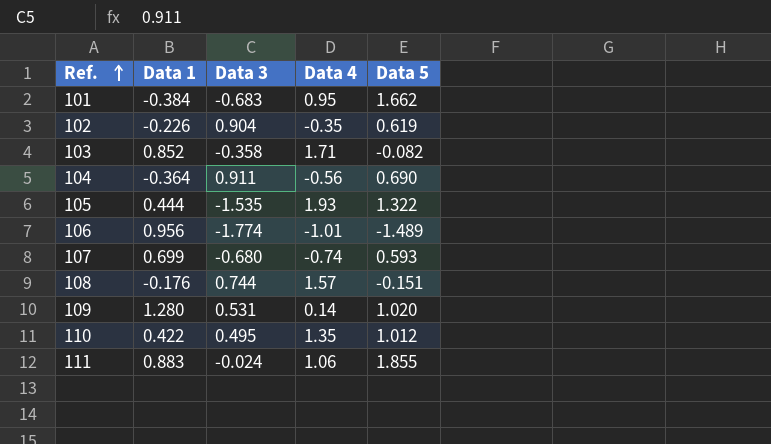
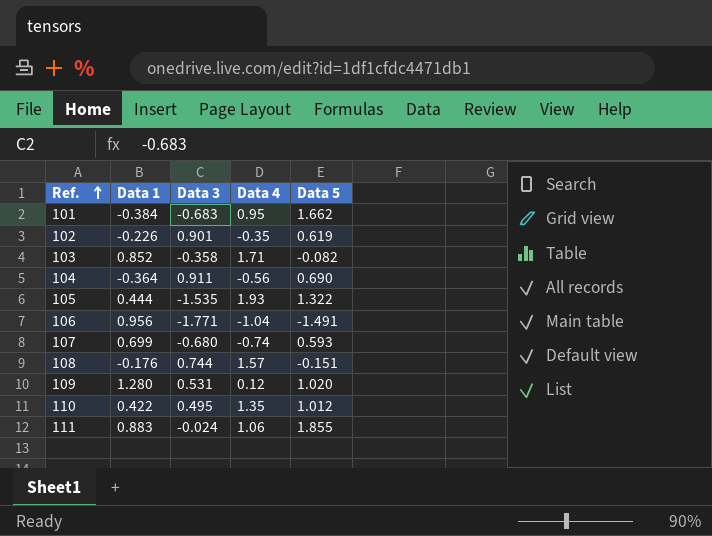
102 | Data 3: 0.904 -> 0.901
106 | Data 3: -1.774 -> -1.771
106 | Data 4: -1.01 -> -1.04
106 | Data 5: -1.489 -> -1.491
109 | Data 4: 0.14 -> 0.12

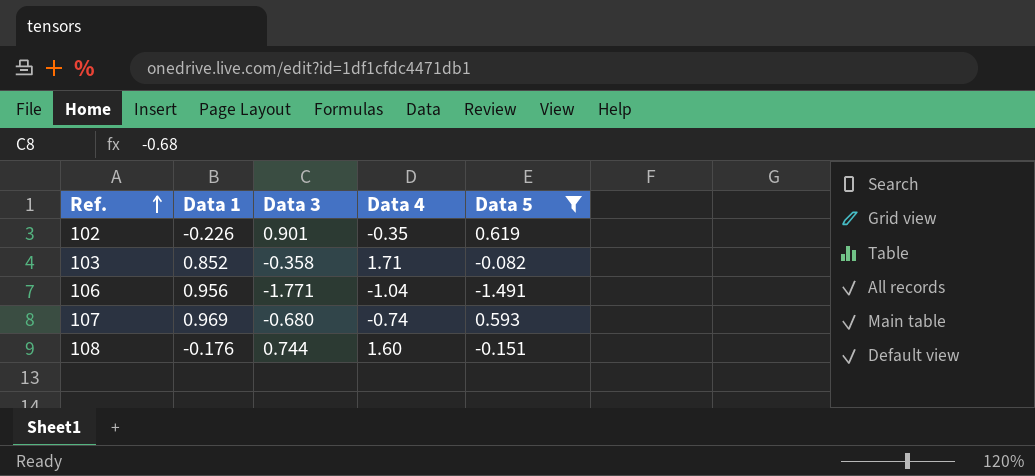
filter: none -> Data 5 <= 0.619
107 | Data 1: 0.699 -> 0.969
108 | Data 4: 1.57 -> 1.60

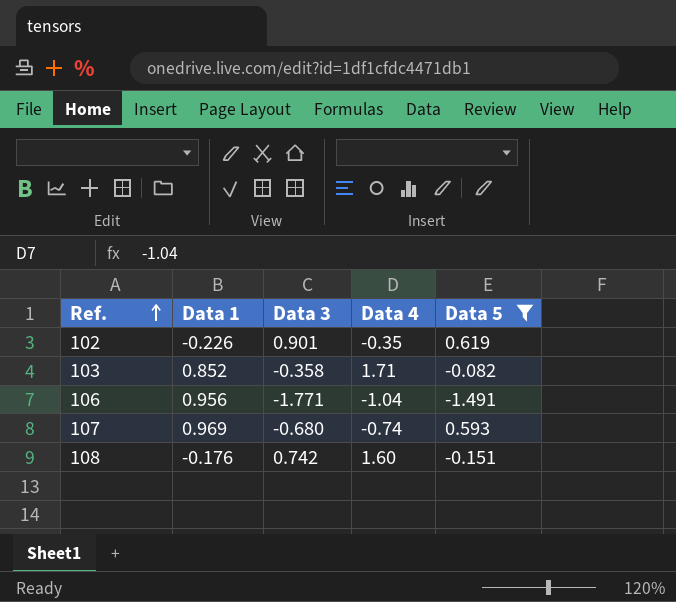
108 | Data 3: 0.744 -> 0.742

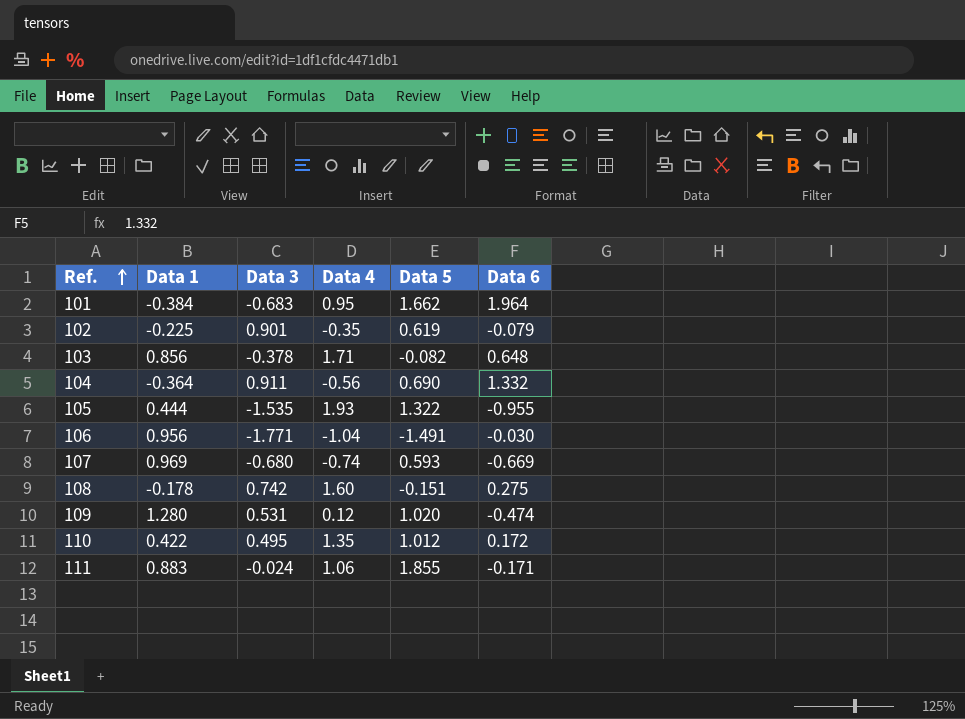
filter: Data 5 <= 0.619 -> none
column Data 6 | position: none -> 6
102 | Data 1: -0.226 -> -0.225
103 | Data 1: 0.852 -> 0.856
103 | Data 3: -0.358 -> -0.378
108 | Data 1: -0.176 -> -0.178

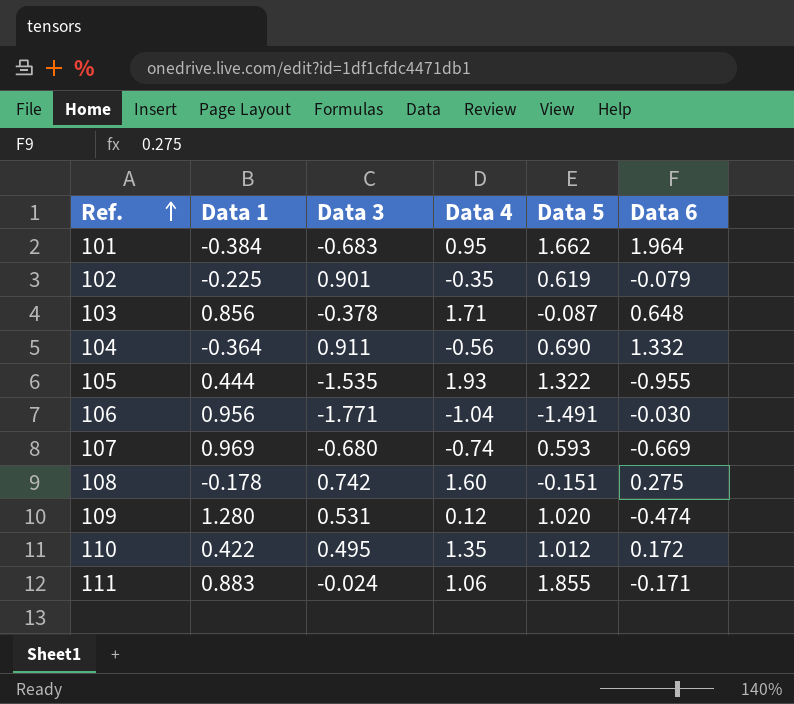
103 | Data 5: -0.082 -> -0.087

